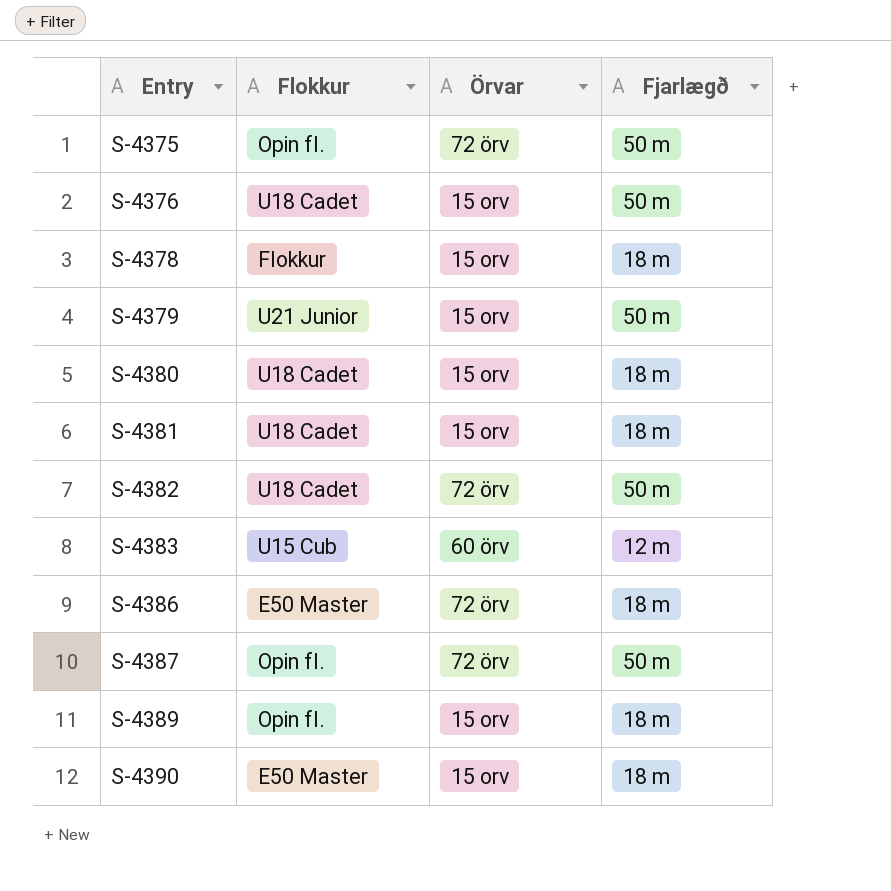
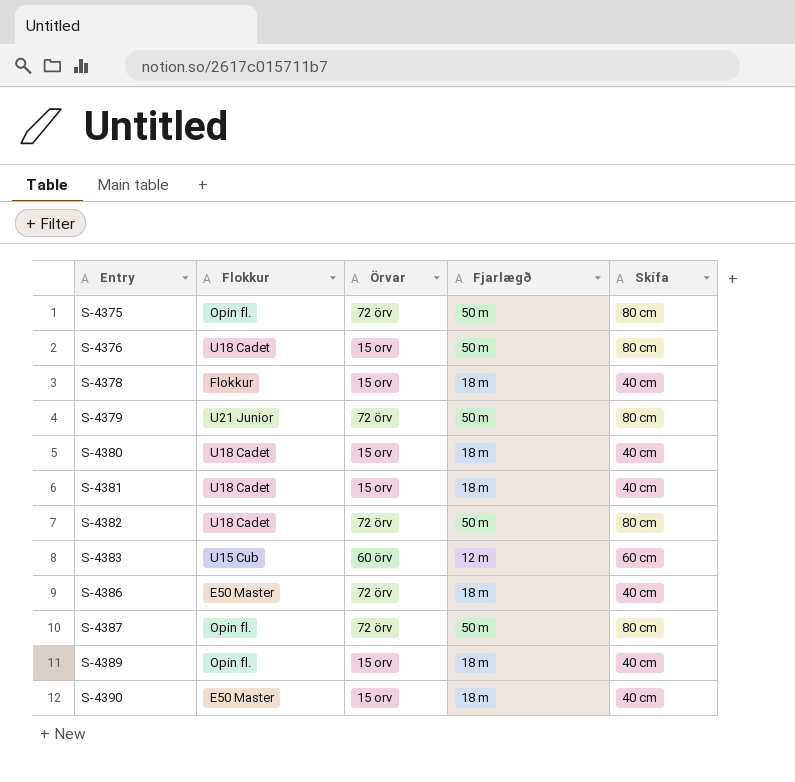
column Skífa | position: none -> 5
S-4379 | Örvar: 15 orv -> 72 örv

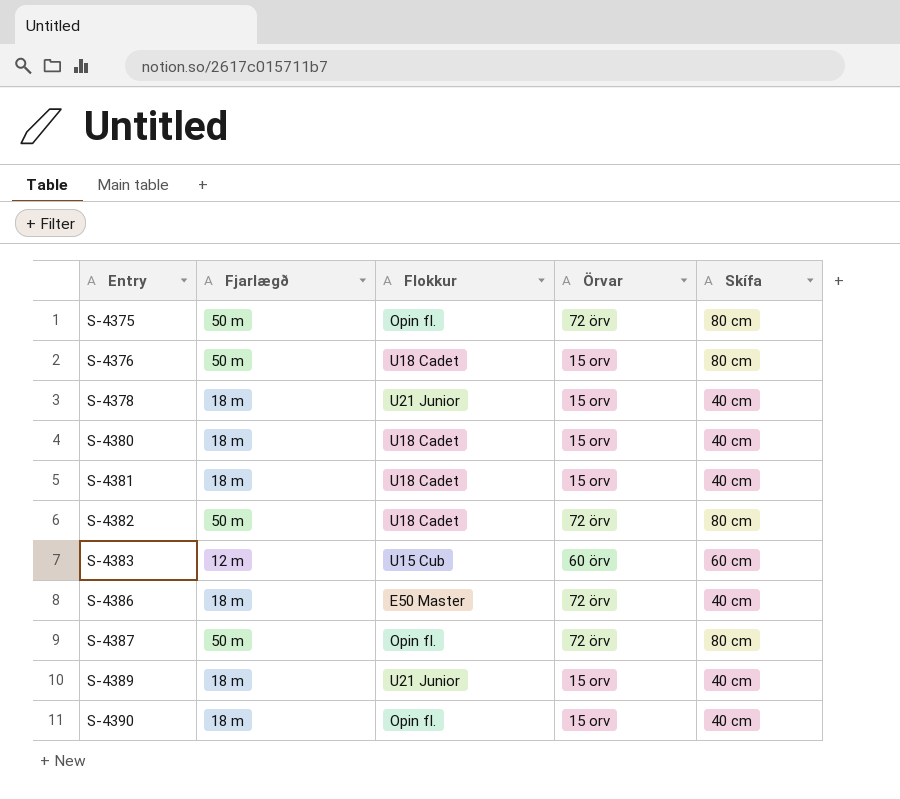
column Fjarlægð | position: 4 -> 2
row S-4379: U21 Junior | 72 örv | 50 m | 80 cm -> none
S-4378 | Flokkur: Flokkur -> U21 Junior
S-4389 | Flokkur: Opin fl. -> U21 Junior
S-4390 | Flokkur: E50 Master -> Opin fl.

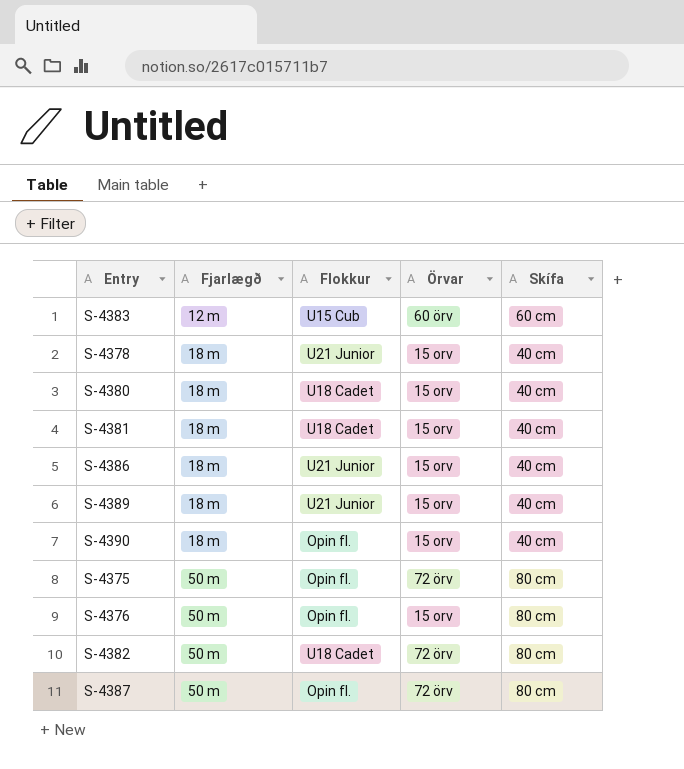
row order: Entry ascending -> Fjarlægð ascending
S-4386 | Flokkur: E50 Master -> U21 Junior
S-4386 | Örvar: 72 örv -> 15 orv
S-4376 | Flokkur: U18 Cadet -> Opin fl.

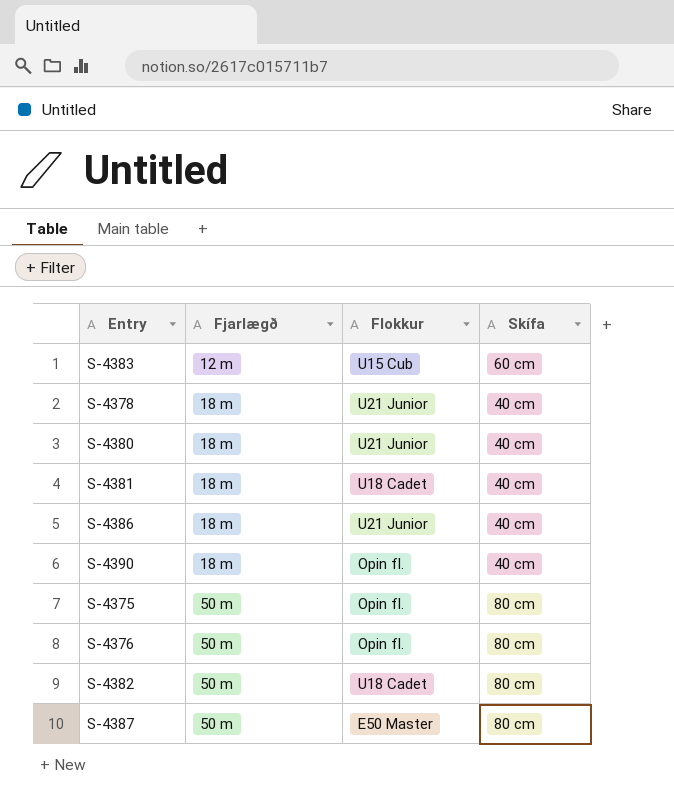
column Örvar | position: 4 -> none
row S-4389: 18 m | U21 Junior | 15 orv | 40 cm -> none
S-4380 | Flokkur: U18 Cadet -> U21 Junior
S-4387 | Flokkur: Opin fl. -> E50 Master

